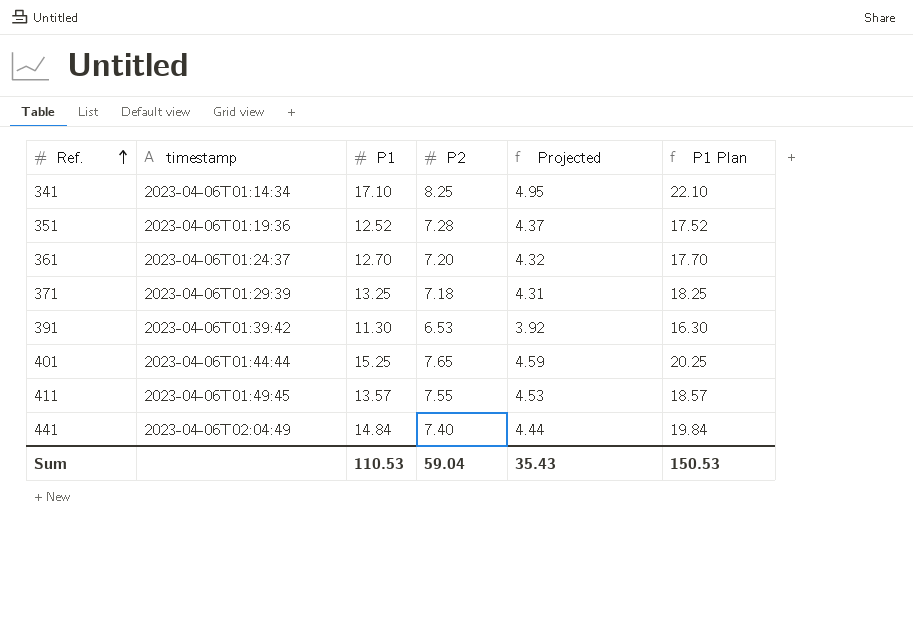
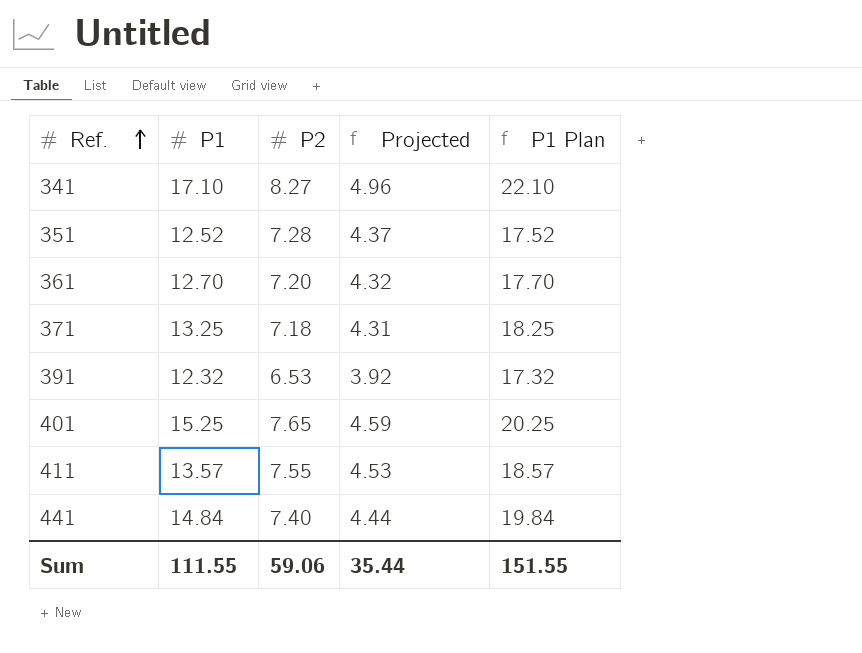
column timestamp | position: 2 -> none
341 | P2: 8.25 -> 8.27
341 | Projected: 4.95 -> 4.96
391 | P1: 11.30 -> 12.32
391 | P1 Plan: 16.30 -> 17.32
Sum | P1: 110.53 -> 111.55
Sum | P2: 59.04 -> 59.06
Sum | Projected: 35.43 -> 35.44
Sum | P1 Plan: 150.53 -> 151.55

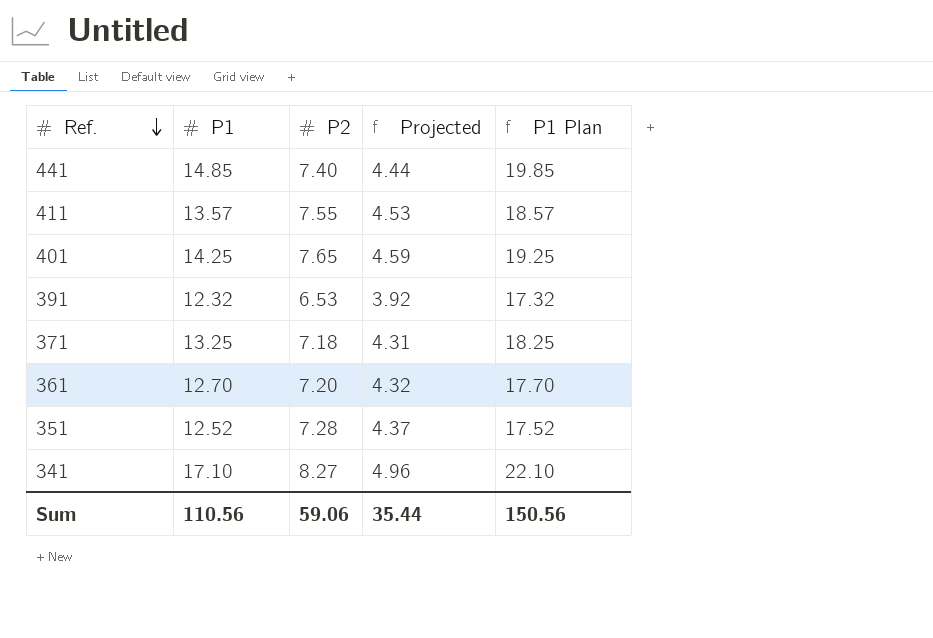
row order: Ref. ascending -> Ref. descending
441 | P1: 14.84 -> 14.85
441 | P1 Plan: 19.84 -> 19.85
401 | P1: 15.25 -> 14.25
401 | P1 Plan: 20.25 -> 19.25
Sum | P1: 111.55 -> 110.56
Sum | P1 Plan: 151.55 -> 150.56

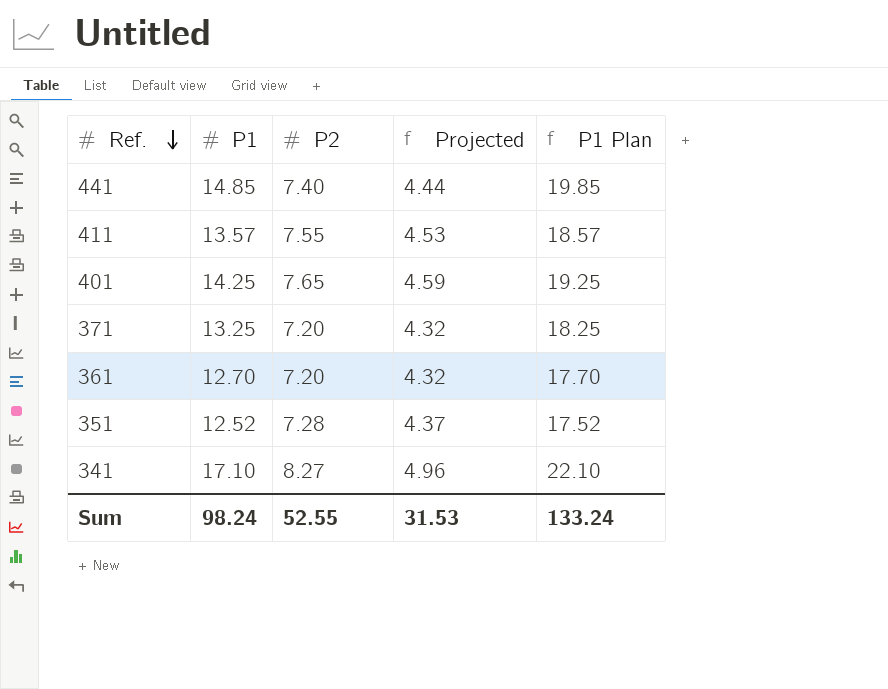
row 391: 12.32 | 6.53 | 3.92 | 17.32 -> none
371 | P2: 7.18 -> 7.20
371 | Projected: 4.31 -> 4.32
Sum | P1: 110.56 -> 98.24
Sum | P2: 59.06 -> 52.55
Sum | Projected: 35.44 -> 31.53
Sum | P1 Plan: 150.56 -> 133.24

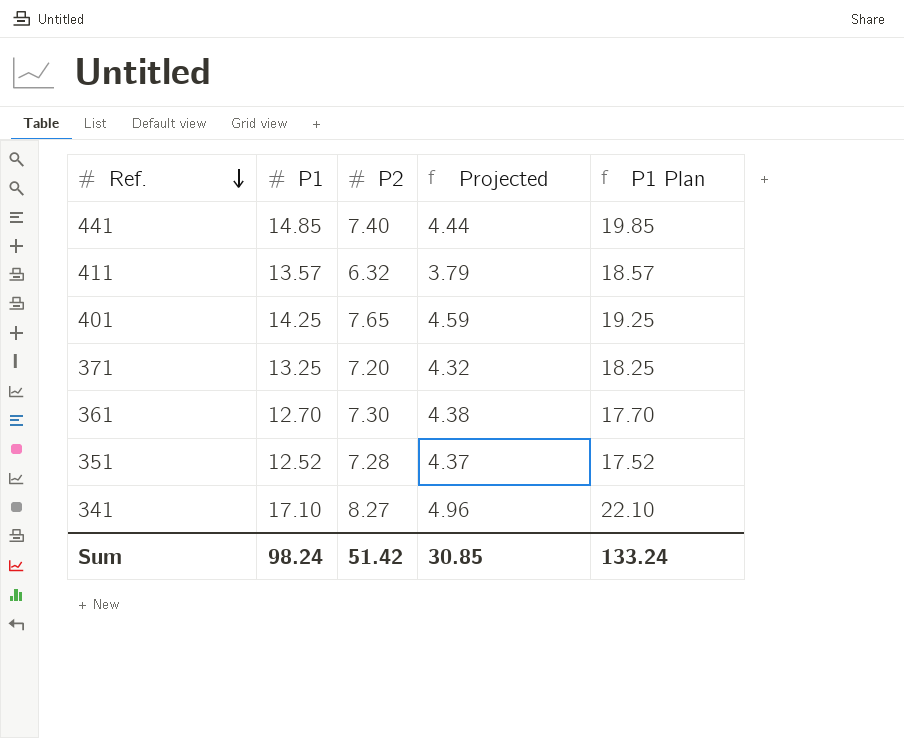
411 | P2: 7.55 -> 6.32
411 | Projected: 4.53 -> 3.79
361 | P2: 7.20 -> 7.30
361 | Projected: 4.32 -> 4.38
Sum | P2: 52.55 -> 51.42
Sum | Projected: 31.53 -> 30.85

